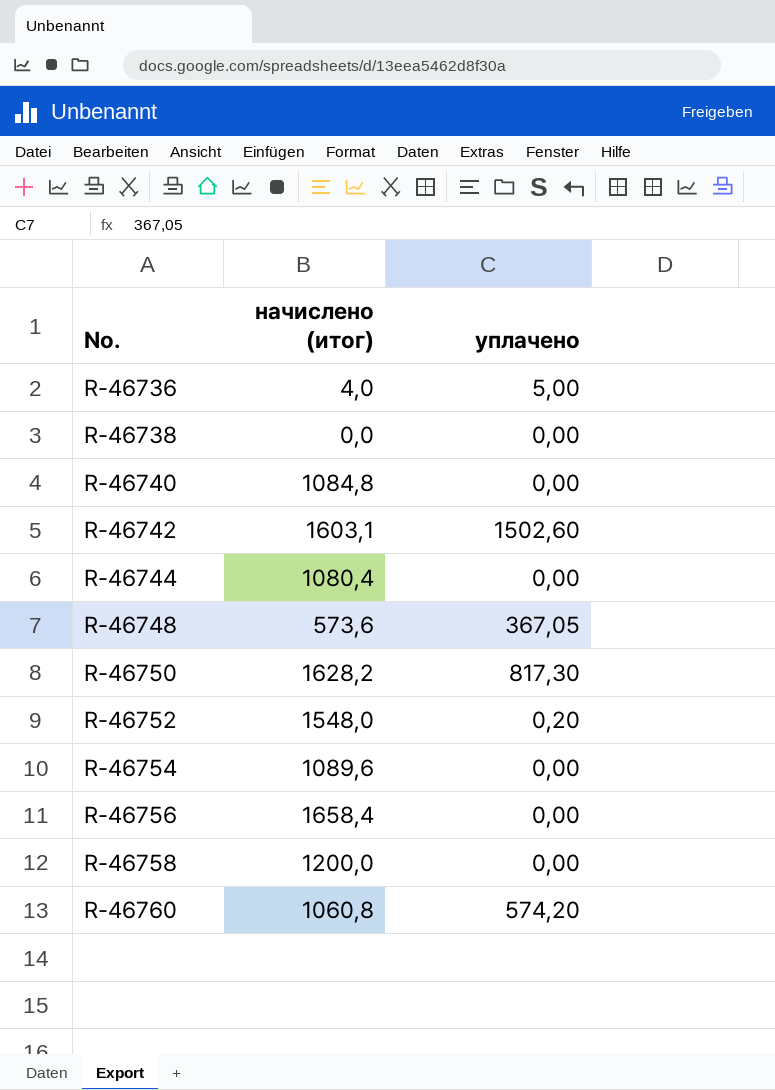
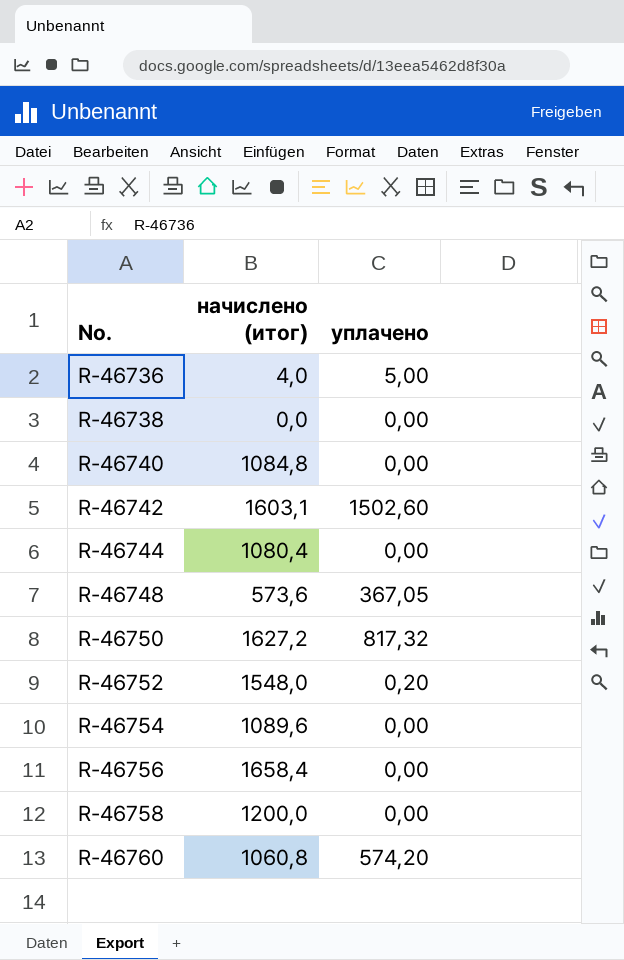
R-46750 | начислено (итог): 1628,2 -> 1627,2
R-46750 | уплачено: 817,30 -> 817,32

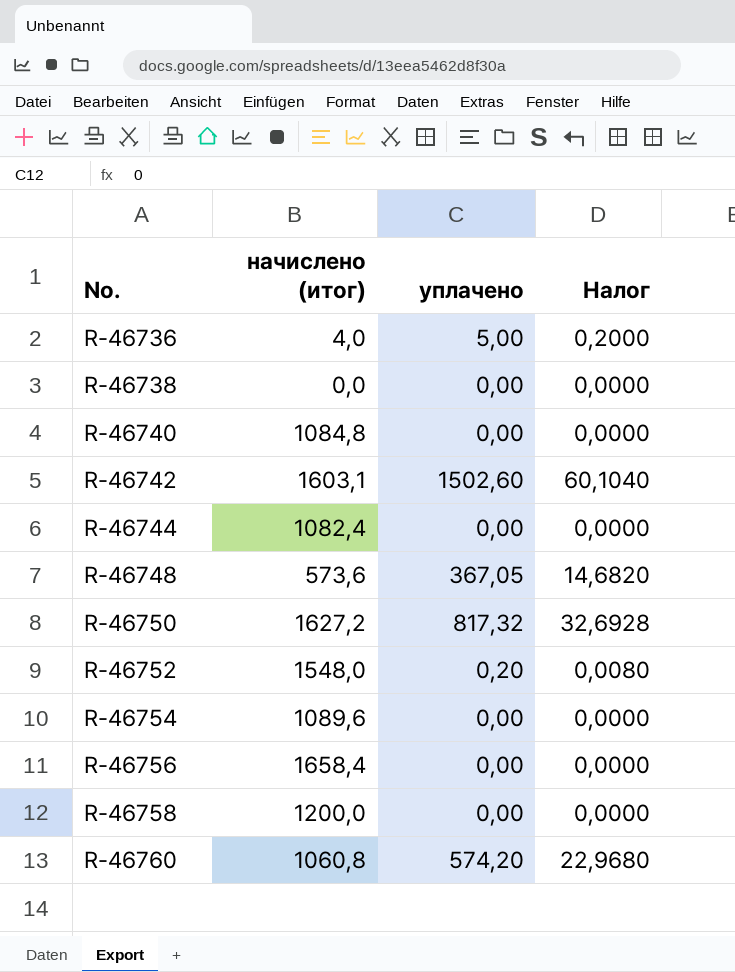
column Налог | formula: none -> [уплачено] * 0,04
R-46744 | начислено (итог): 1080,4 -> 1082,4

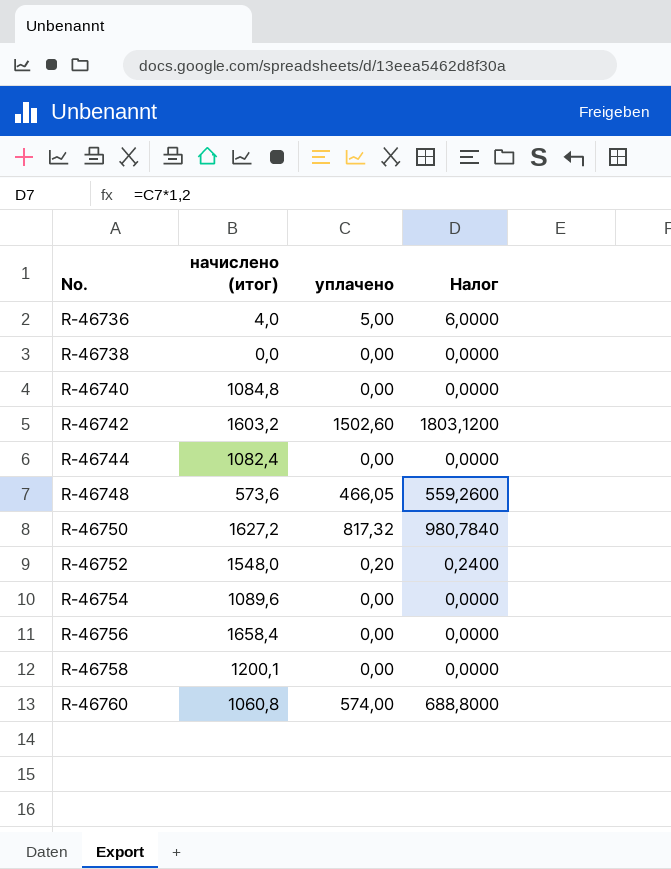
column Налог | formula: [уплачено] * 0,04 -> [уплачено] * 1,2
R-46742 | начислено (итог): 1603,1 -> 1603,2
R-46748 | уплачено: 367,05 -> 466,05
R-46758 | начислено (итог): 1200,0 -> 1200,1
R-46760 | уплачено: 574,20 -> 574,00

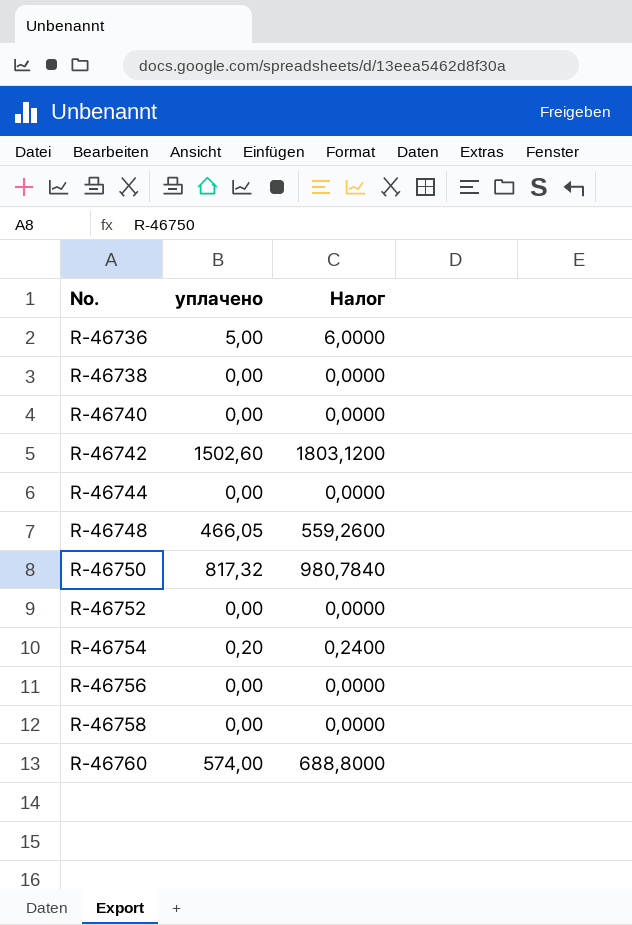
column начислено (итог) | position: 2 -> none
R-46752 | уплачено: 0,20 -> 0,00
R-46752 | Налог: 0,2400 -> 0,0000
R-46754 | уплачено: 0,00 -> 0,20
R-46754 | Налог: 0,0000 -> 0,2400

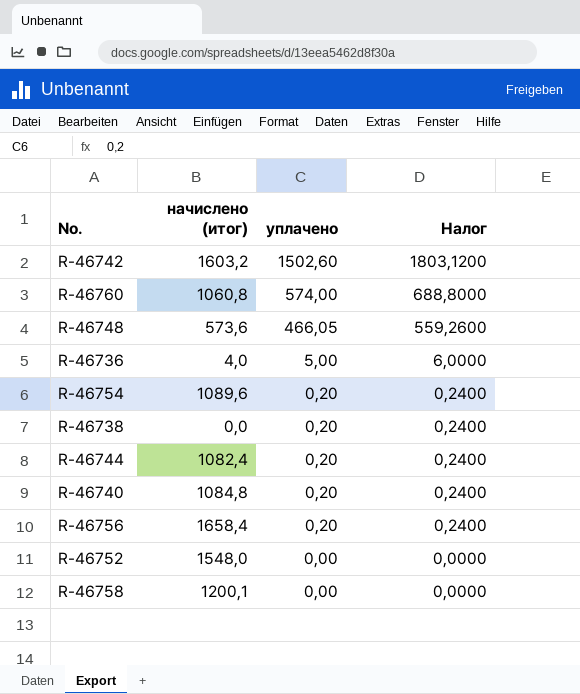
row order: No. ascending -> уплачено descending
column начислено (итог) | position: none -> 2
row R-46750: 817,32 | 980,7840 -> none
R-46738 | уплачено: 0,00 -> 0,20
R-46738 | Налог: 0,0000 -> 0,2400
R-46744 | уплачено: 0,00 -> 0,20
R-46744 | Налог: 0,0000 -> 0,2400
R-46740 | уплачено: 0,00 -> 0,20
R-46740 | Налог: 0,0000 -> 0,2400
R-46756 | уплачено: 0,00 -> 0,20
R-46756 | Налог: 0,0000 -> 0,2400

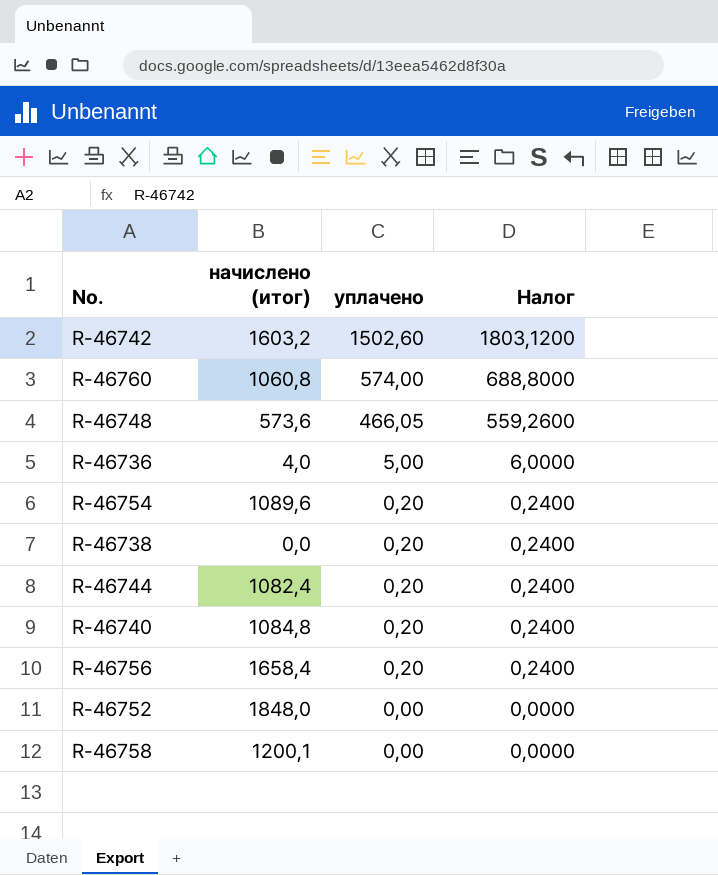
R-46752 | начислено (итог): 1548,0 -> 1848,0

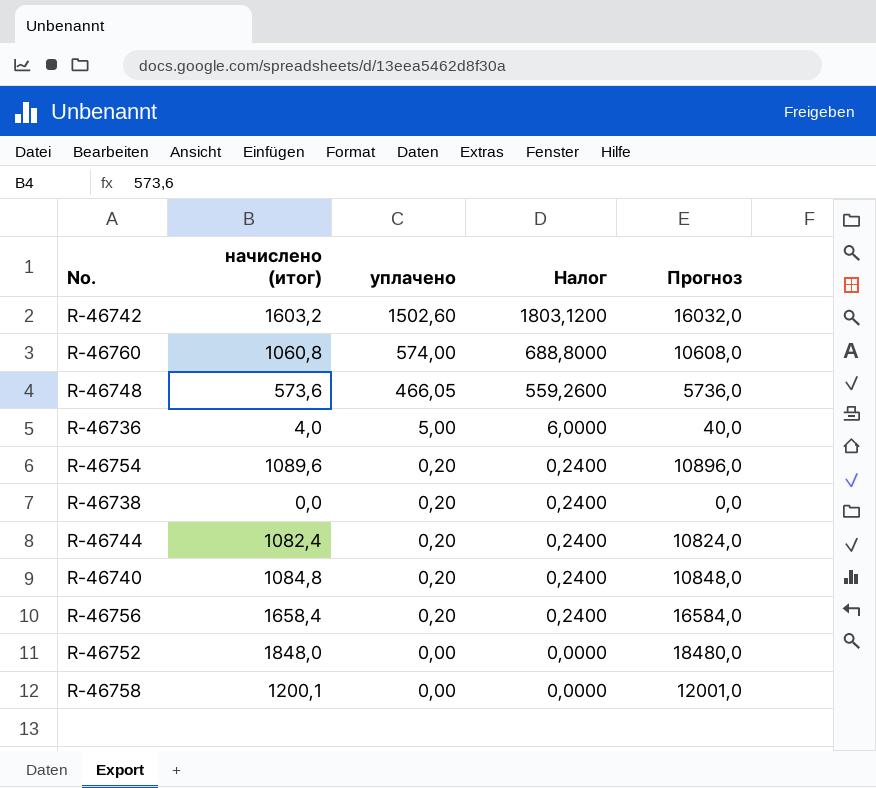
column Прогноз | formula: none -> [начислено (итог)] * 10

